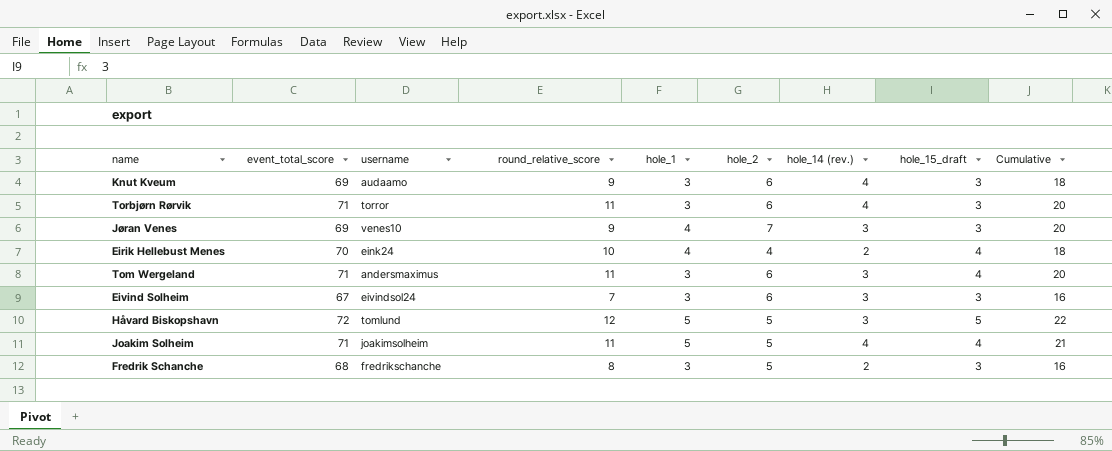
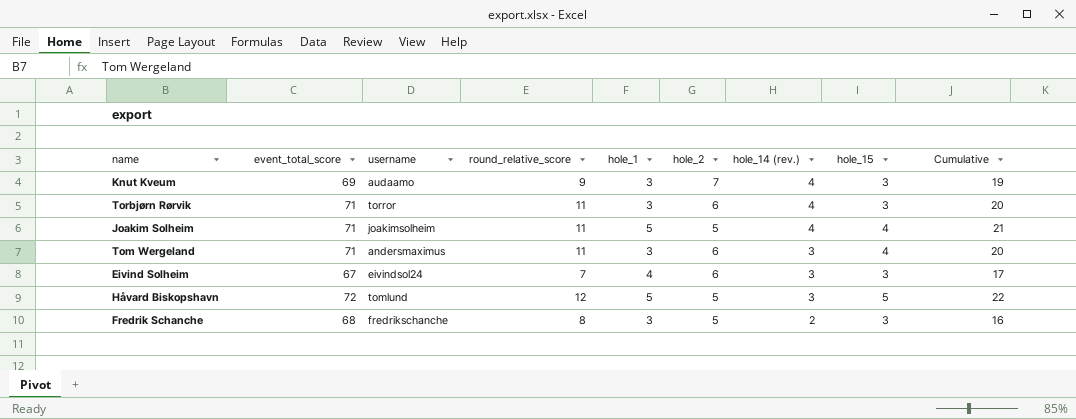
row order: none -> hole_14 (rev.) descending
column name: hole_15_draft -> hole_15
row Jøran Venes: 69 | venes10 | 9 | 4 | 7 | 3 | 3 | 20 -> none
row Eirik Hellebust Menes: 70 | eink24 | 10 | 4 | 4 | 2 | 4 | 18 -> none
Knut Kveum | hole_2: 6 -> 7
Knut Kveum | Cumulative: 18 -> 19
Eivind Solheim | hole_1: 3 -> 4
Eivind Solheim | Cumulative: 16 -> 17

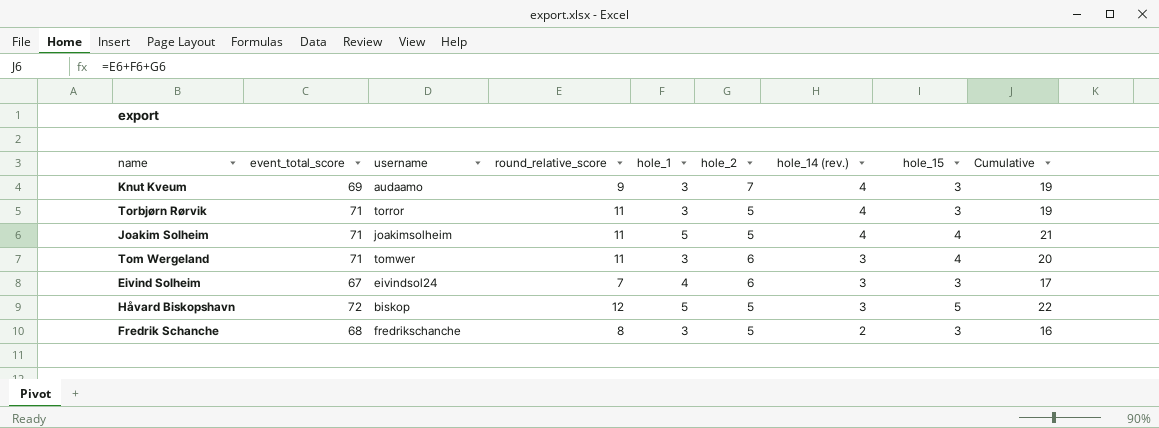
Torbjørn Rørvik | hole_2: 6 -> 5
Torbjørn Rørvik | Cumulative: 20 -> 19
Tom Wergeland | username: andersmaximus -> tomwer
Håvard Biskopshavn | username: tomlund -> biskop

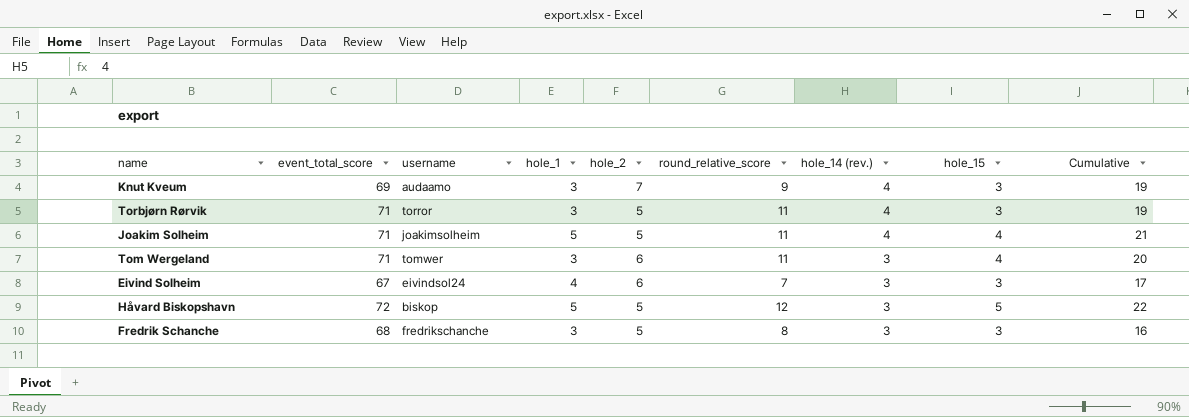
column round_relative_score | position: 4 -> 6
Fredrik Schanche | hole_14 (rev.): 2 -> 3

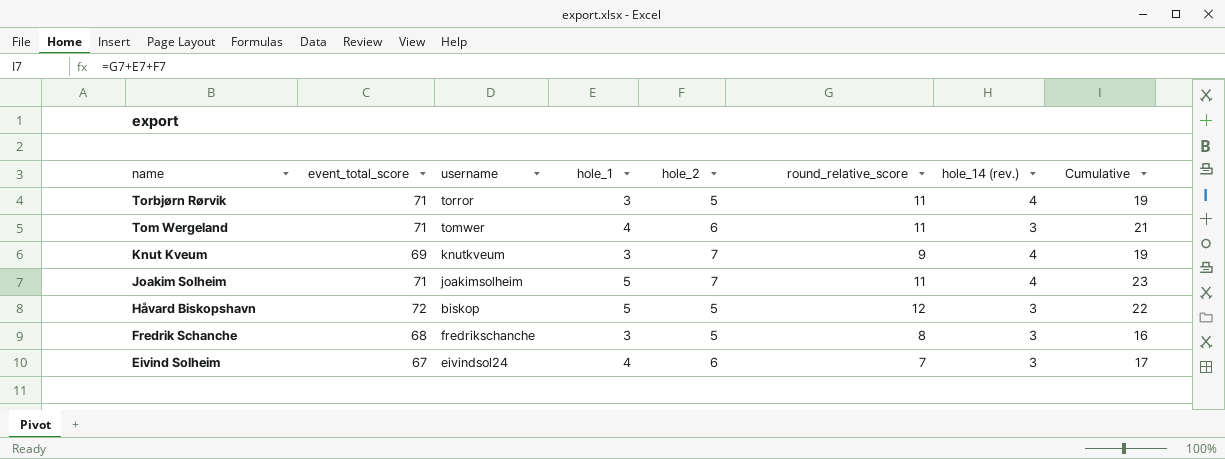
row order: hole_14 (rev.) descending -> name descending
column hole_15 | position: 8 -> none
Tom Wergeland | hole_1: 3 -> 4
Tom Wergeland | Cumulative: 20 -> 21
Knut Kveum | username: audaamo -> knutkveum
Joakim Solheim | hole_2: 5 -> 7
Joakim Solheim | Cumulative: 21 -> 23

